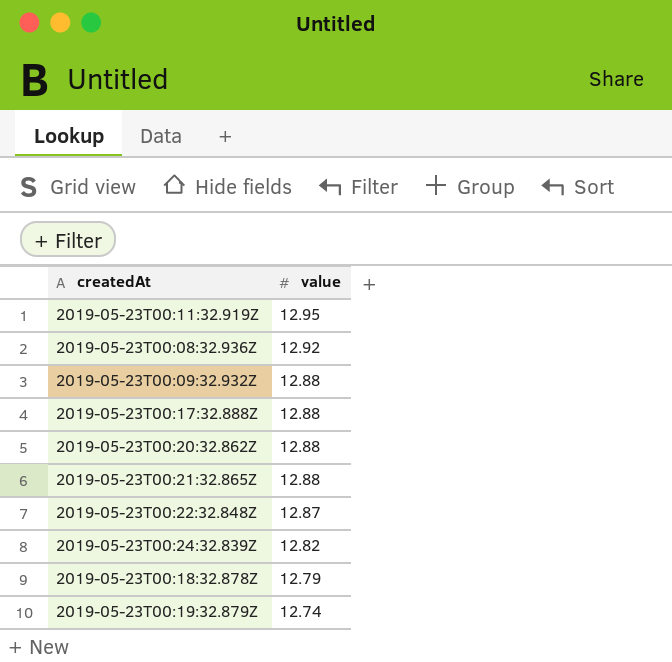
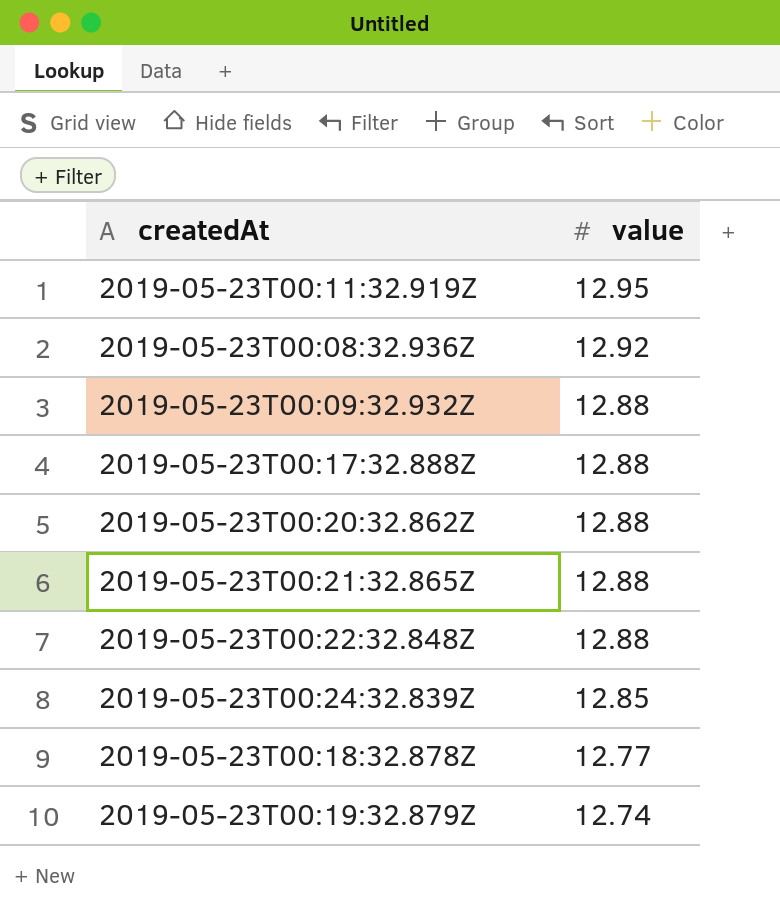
2019-05-23T00:22:32.848Z | value: 12.87 -> 12.88
2019-05-23T00:24:32.839Z | value: 12.82 -> 12.85
2019-05-23T00:18:32.878Z | value: 12.79 -> 12.77

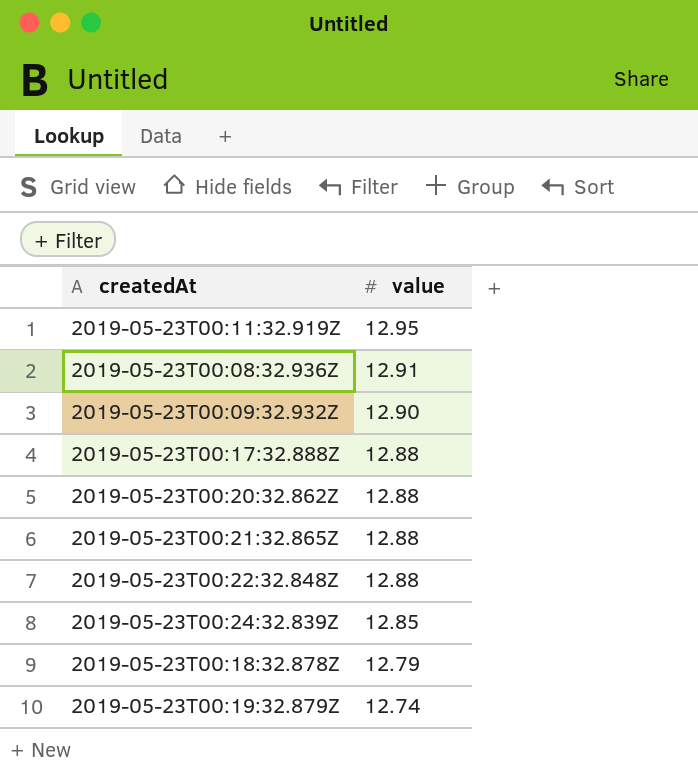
2019-05-23T00:08:32.936Z | value: 12.92 -> 12.91
2019-05-23T00:09:32.932Z | value: 12.88 -> 12.90
2019-05-23T00:18:32.878Z | value: 12.77 -> 12.79

